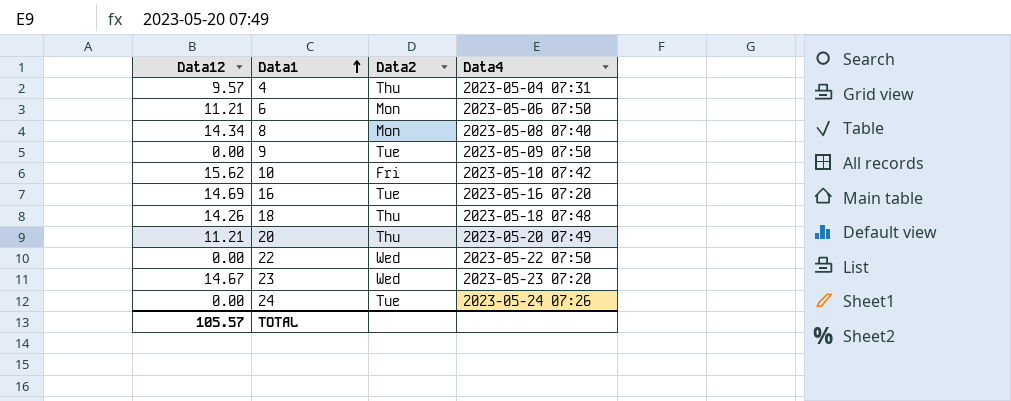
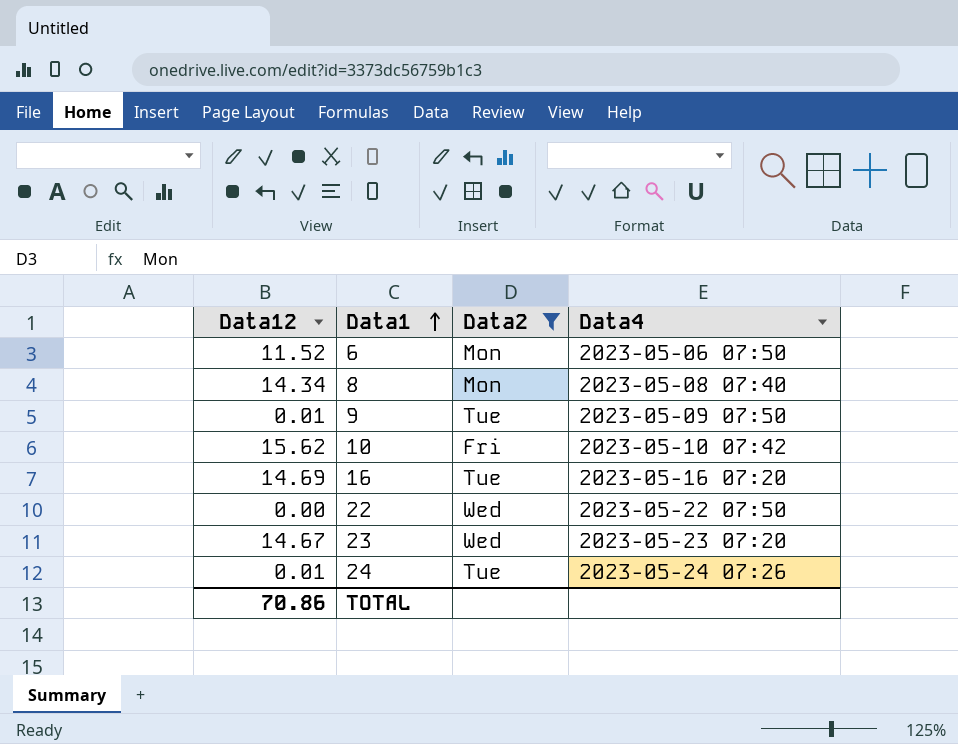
filter: none -> Data2 != Thu
6 | Data12: 11.21 -> 11.52
9 | Data12: 0.00 -> 0.01
24 | Data12: 0.00 -> 0.01
TOTAL | Data12: 105.57 -> 70.86

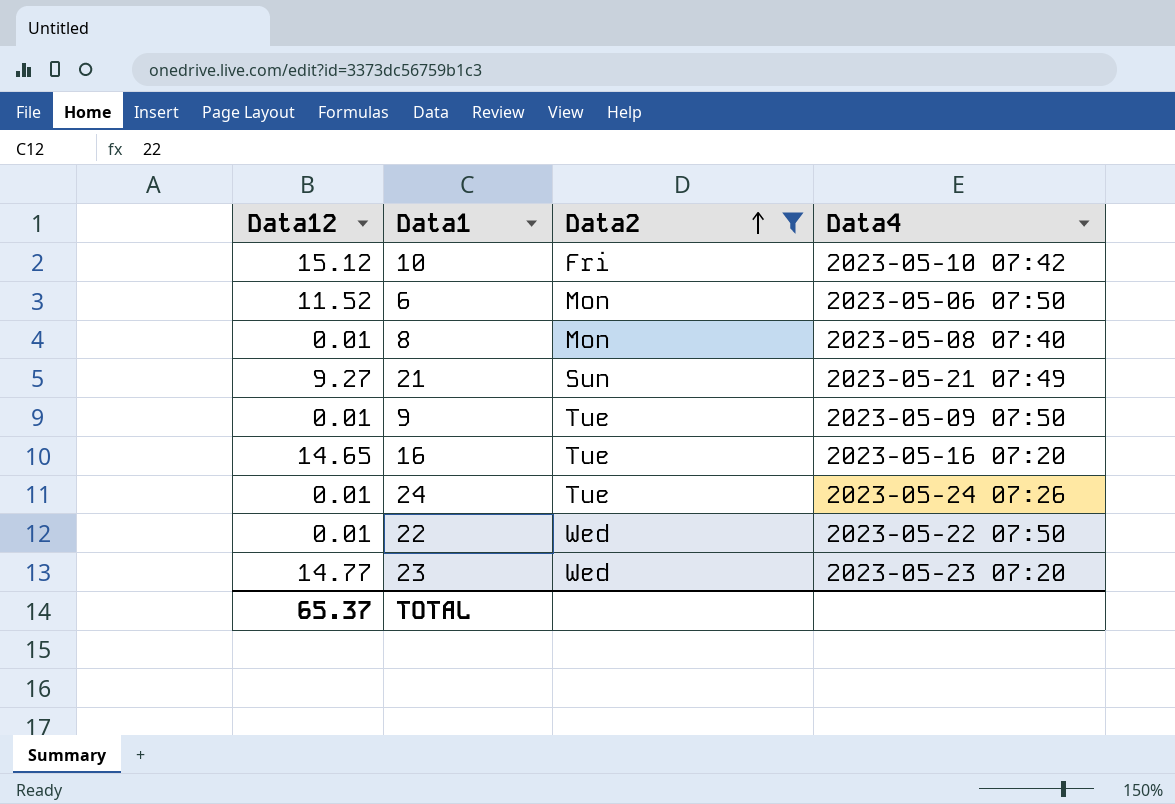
row order: Data1 ascending -> Data2 ascending
10 | Data12: 15.62 -> 15.12
8 | Data12: 14.34 -> 0.01
row 21: none -> 9.27 | Sun | 2023-05-21 07:49
16 | Data12: 14.69 -> 14.65
22 | Data12: 0.00 -> 0.01
23 | Data12: 14.67 -> 14.77
TOTAL | Data12: 70.86 -> 65.37

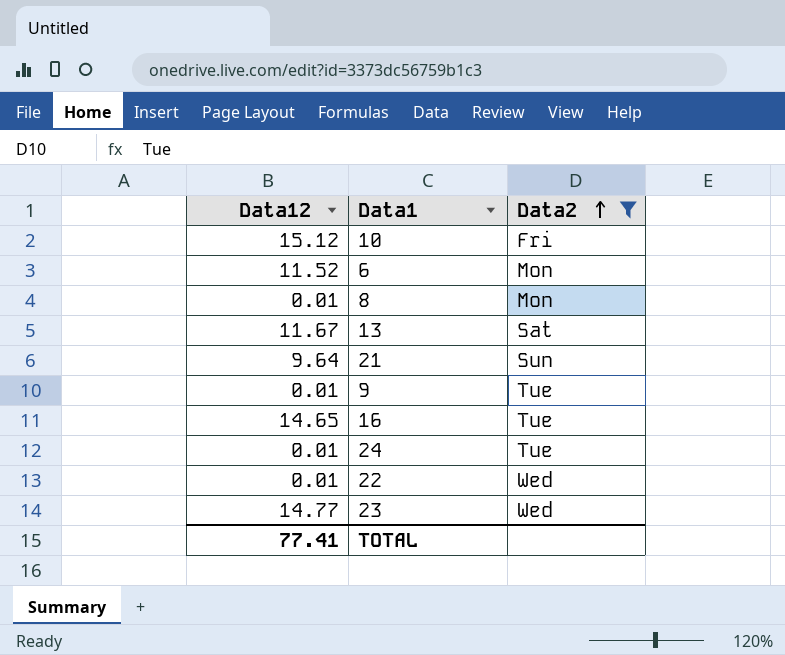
column Data4 | position: 4 -> none
row 13: none -> 11.67 | Sat
21 | Data12: 9.27 -> 9.64
TOTAL | Data12: 65.37 -> 77.41

